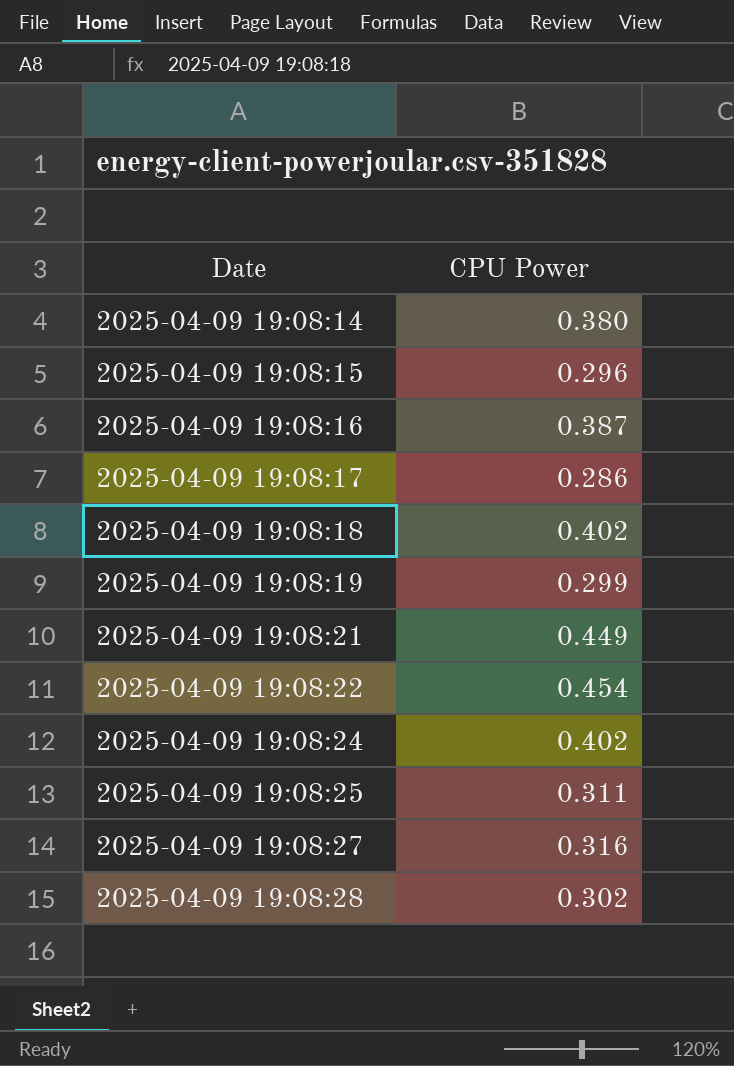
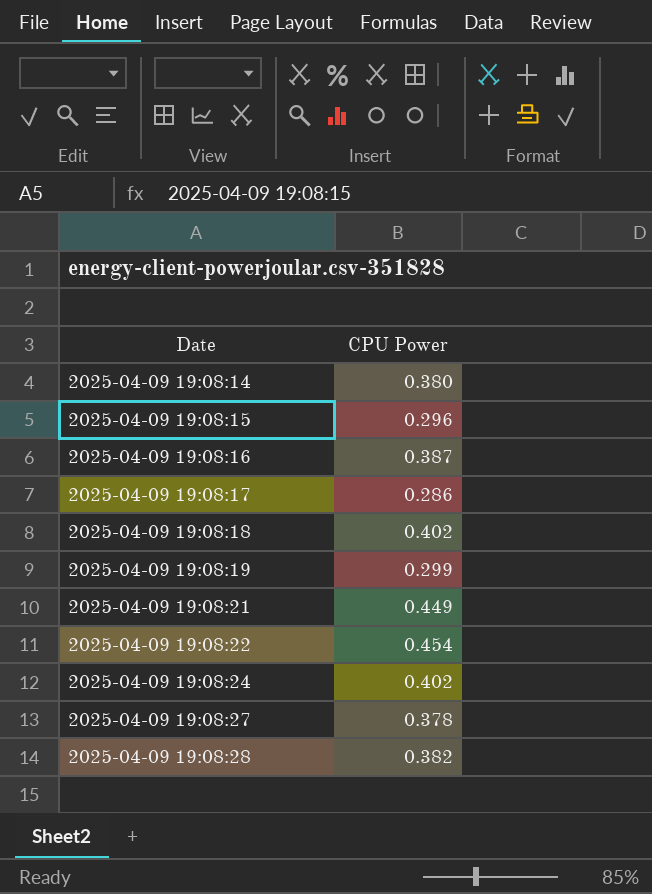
row 2025-04-09 19:08:25: 0.311 -> none
2025-04-09 19:08:27 | CPU Power: 0.316 -> 0.378
2025-04-09 19:08:28 | CPU Power: 0.302 -> 0.382

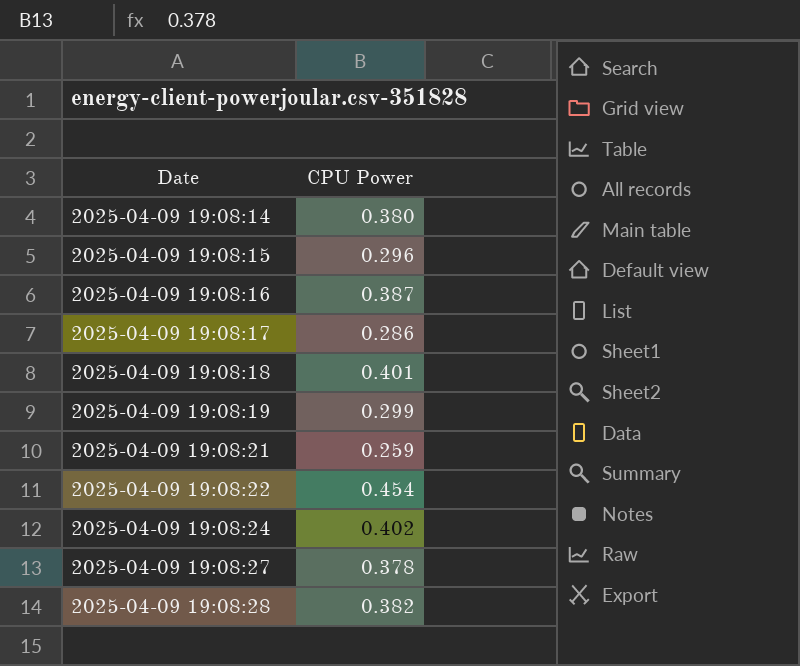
2025-04-09 19:08:18 | CPU Power: 0.402 -> 0.401
2025-04-09 19:08:21 | CPU Power: 0.449 -> 0.259

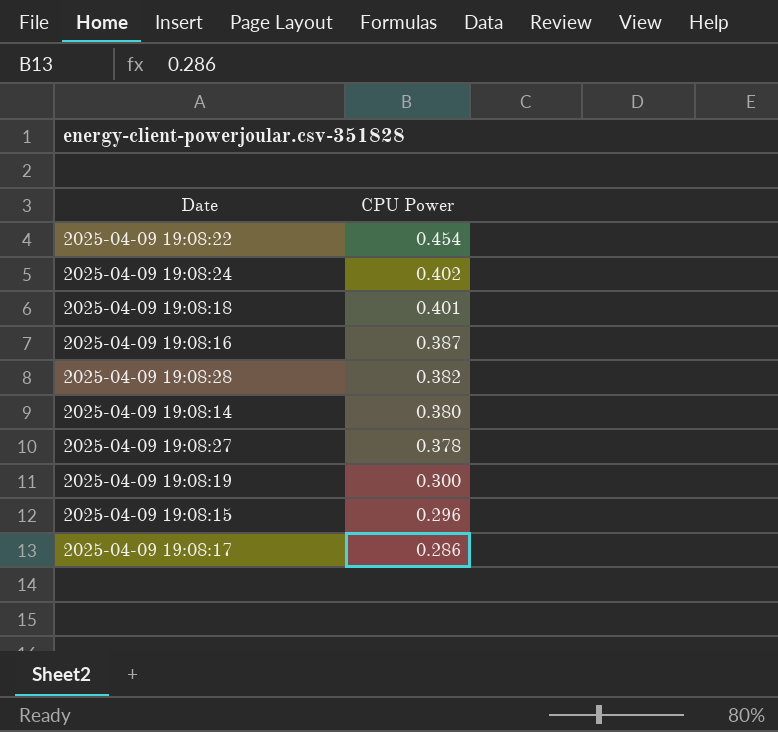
row order: Date ascending -> CPU Power descending
row 2025-04-09 19:08:21: 0.259 -> none
2025-04-09 19:08:19 | CPU Power: 0.299 -> 0.300

